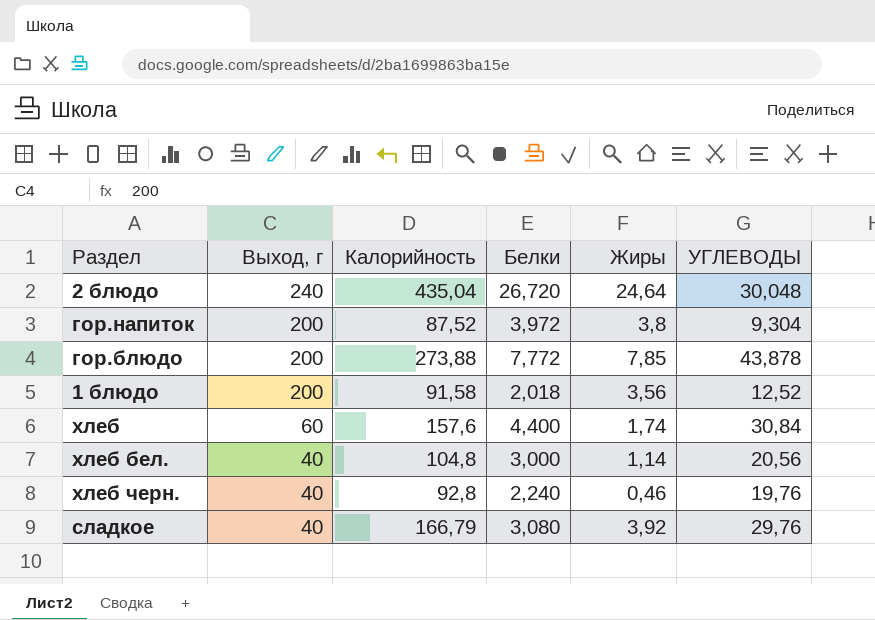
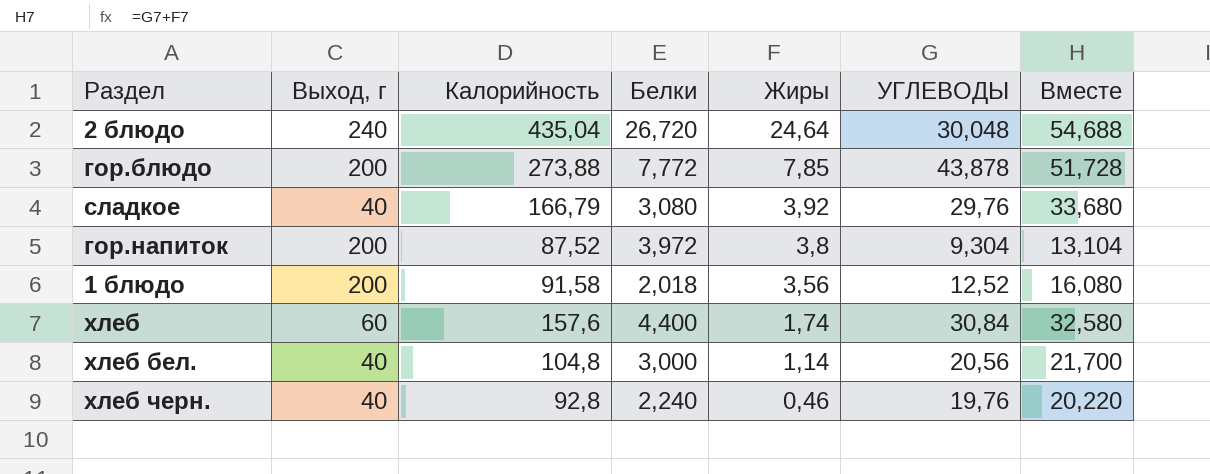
row order: Выход, г descending -> Жиры descending
column Вместе | formula: none -> [Жиры] + [УГЛЕВОДЫ]

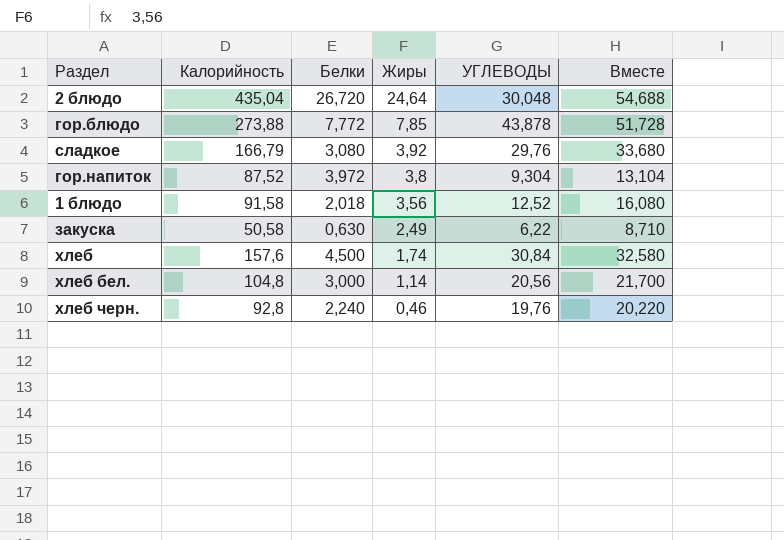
column Выход, г | position: 2 -> none
row закуска: none -> 50,58 | 0,630 | 2,49 | 6,22 | 8,710
хлеб | Белки: 4,400 -> 4,500

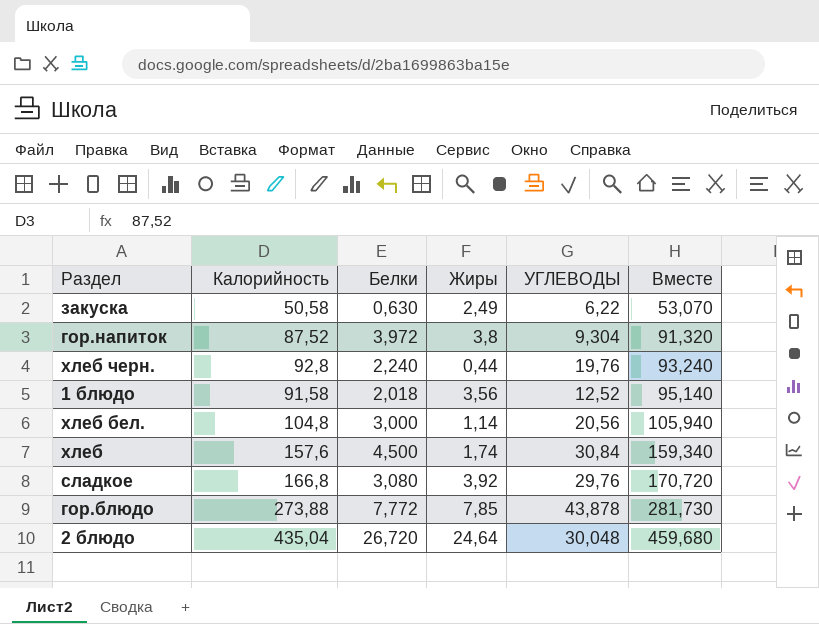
row order: Жиры descending -> Вместе ascending
column Вместе | formula: [Жиры] + [УГЛЕВОДЫ] -> [Калорийность] + [Жиры]
хлеб черн. | Жиры: 0,46 -> 0,44
сладкое | Калорийность: 166,79 -> 166,8

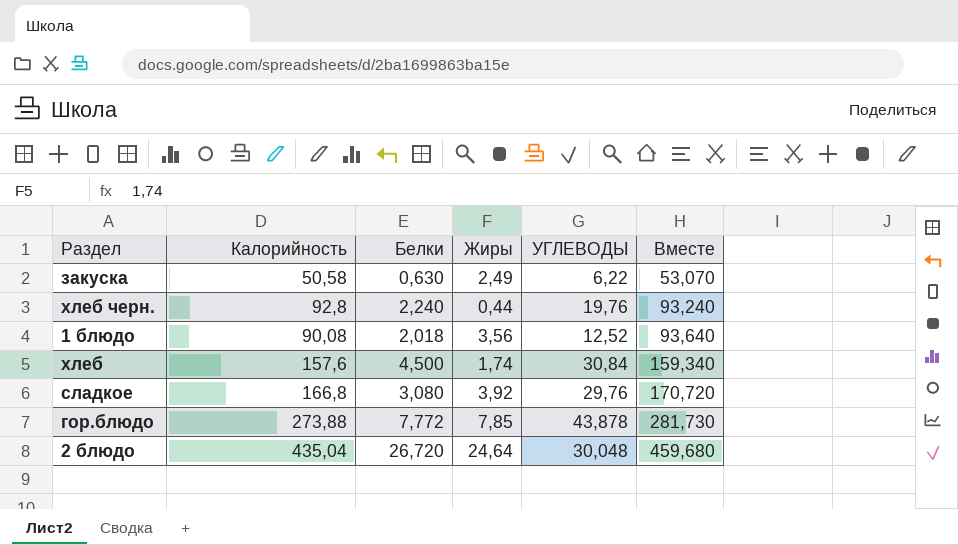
row гор.напиток: 87,52 | 3,972 | 3,8 | 9,304 | 91,320 -> none
row хлеб бел.: 104,8 | 3,000 | 1,14 | 20,56 | 105,940 -> none
1 блюдо | Калорийность: 91,58 -> 90,08
1 блюдо | Вместе: 95,140 -> 93,640

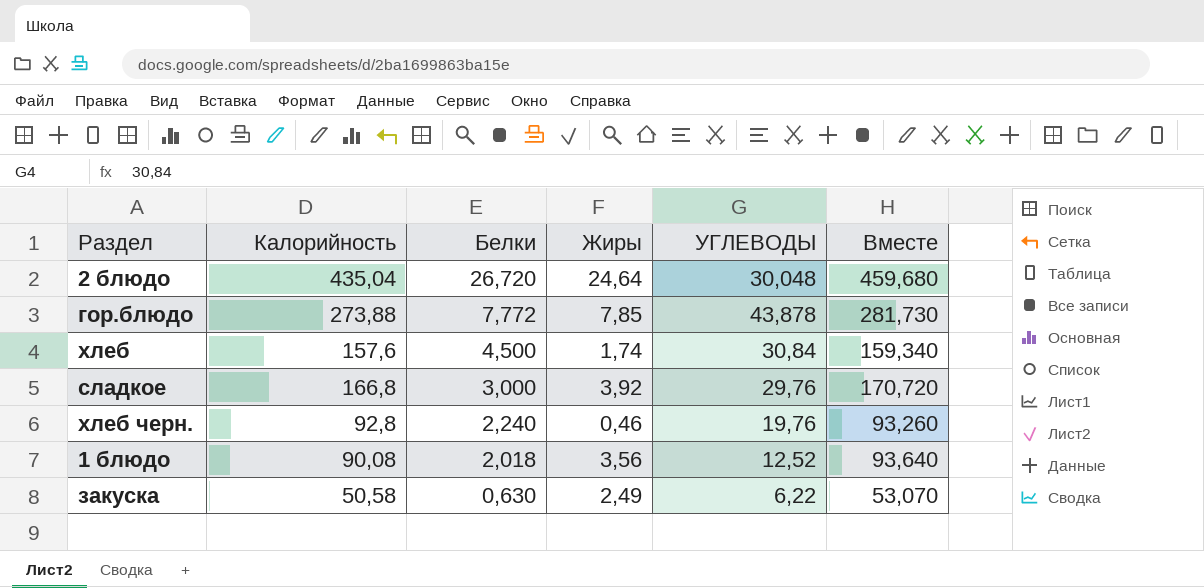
row order: Вместе ascending -> Белки descending
сладкое | Белки: 3,080 -> 3,000
хлеб черн. | Жиры: 0,44 -> 0,46
хлеб черн. | Вместе: 93,240 -> 93,260

